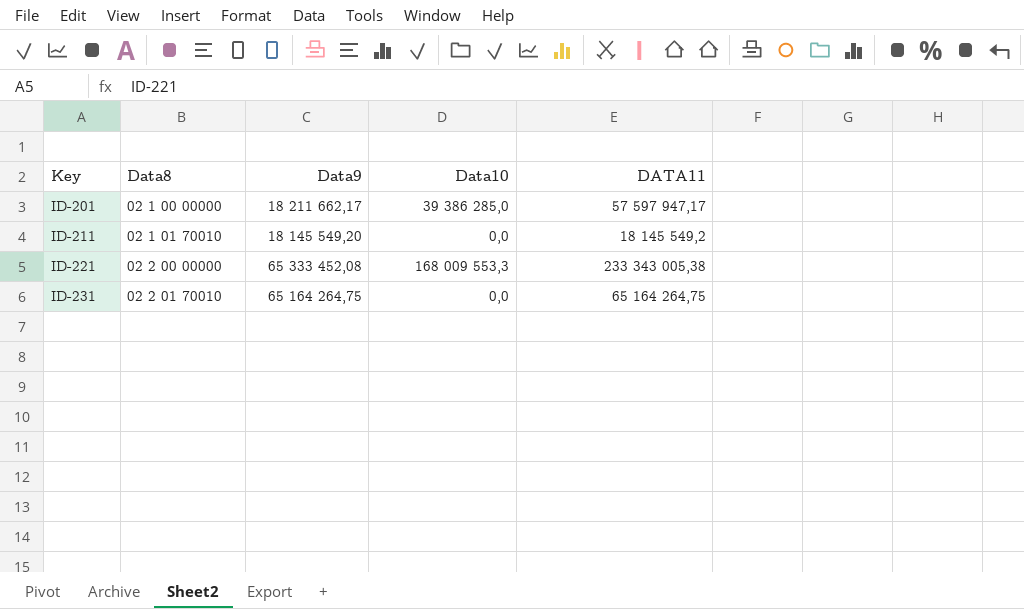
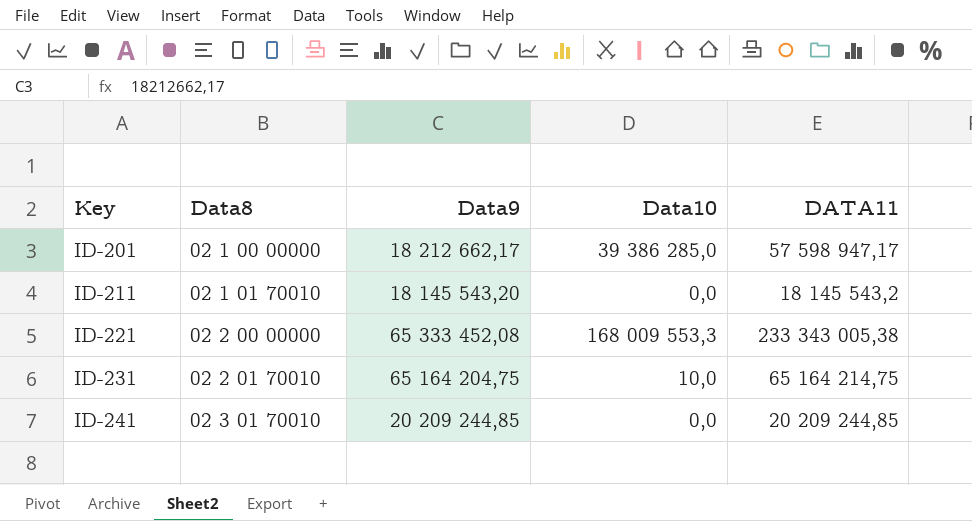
ID-201 | Data9: 18 211 662,17 -> 18 212 662,17
ID-201 | DATA11: 57 597 947,17 -> 57 598 947,17
ID-211 | Data9: 18 145 549,20 -> 18 145 543,20
ID-211 | DATA11: 18 145 549,2 -> 18 145 543,2
ID-231 | Data9: 65 164 264,75 -> 65 164 204,75
ID-231 | Data10: 0,0 -> 10,0
ID-231 | DATA11: 65 164 264,75 -> 65 164 214,75
row ID-241: none -> 02 3 01 70010 | 20 209 244,85 | 0,0 | 20 209 244,85

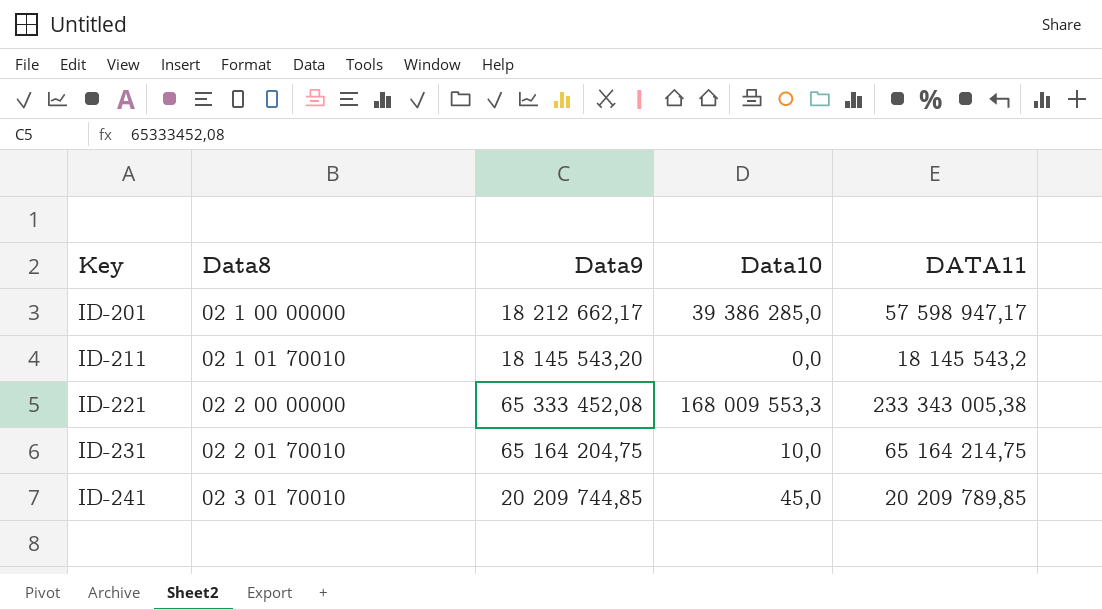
ID-241 | Data9: 20 209 244,85 -> 20 209 744,85
ID-241 | Data10: 0,0 -> 45,0
ID-241 | DATA11: 20 209 244,85 -> 20 209 789,85

